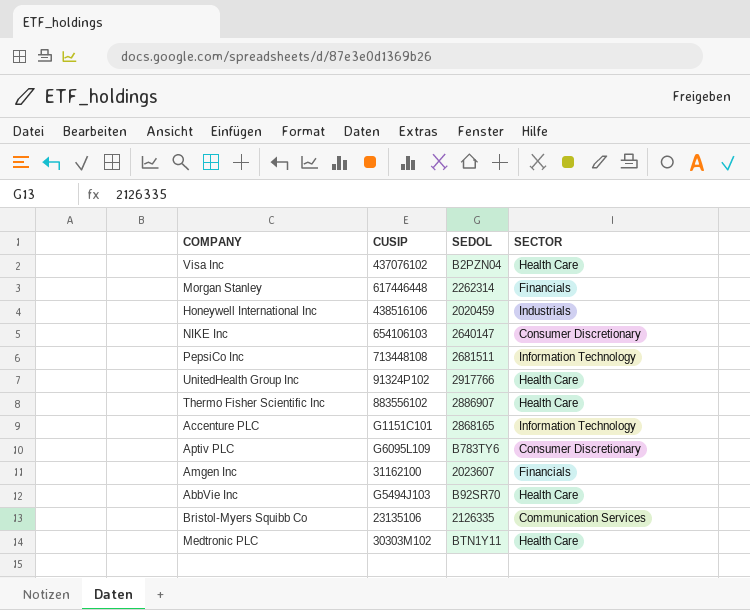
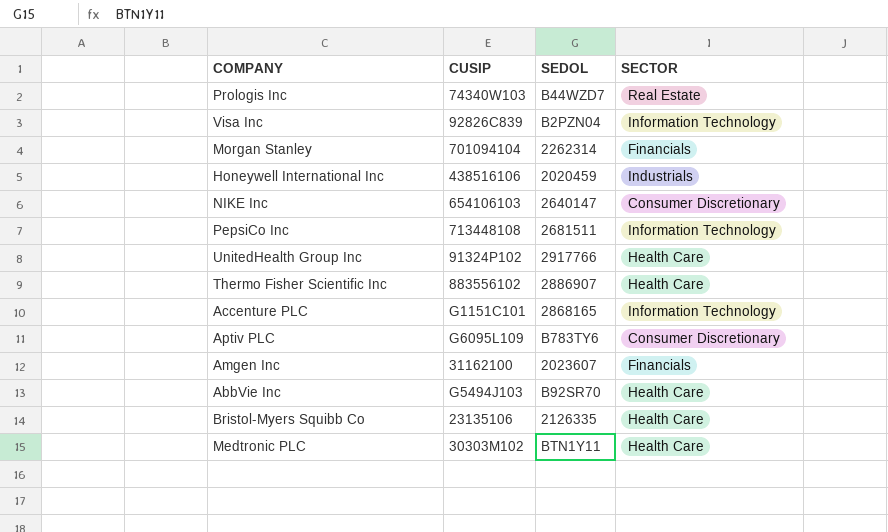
row Prologis Inc: none -> 74340W103 | B44WZD7 | Real Estate
Visa Inc | CUSIP: 437076102 -> 92826C839
Visa Inc | SECTOR: Health Care -> Information Technology
Morgan Stanley | CUSIP: 617446448 -> 701094104
Bristol-Myers Squibb Co | SECTOR: Communication Services -> Health Care

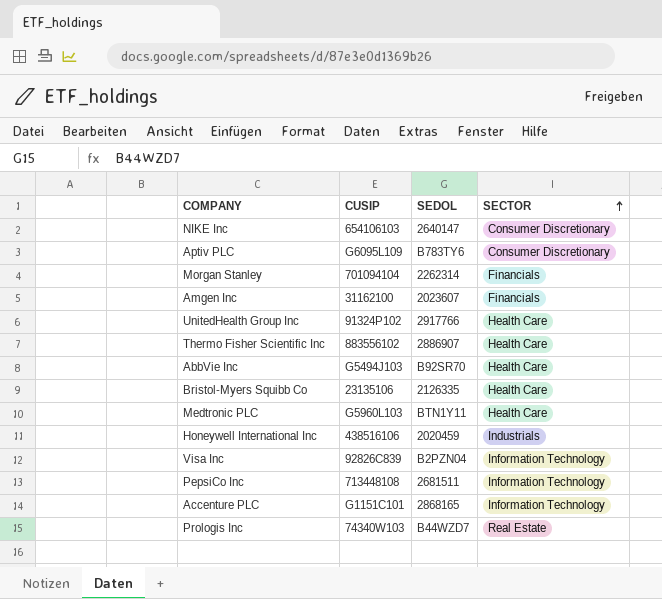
row order: none -> SECTOR ascending
Medtronic PLC | CUSIP: 30303M102 -> G5960L103

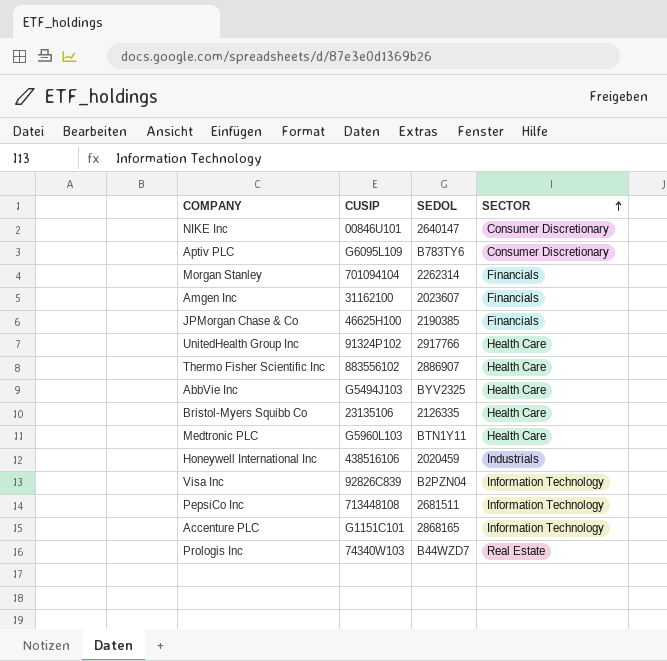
NIKE Inc | CUSIP: 654106103 -> 00846U101
row JPMorgan Chase & Co: none -> 46625H100 | 2190385 | Financials
AbbVie Inc | SEDOL: B92SR70 -> BYV2325

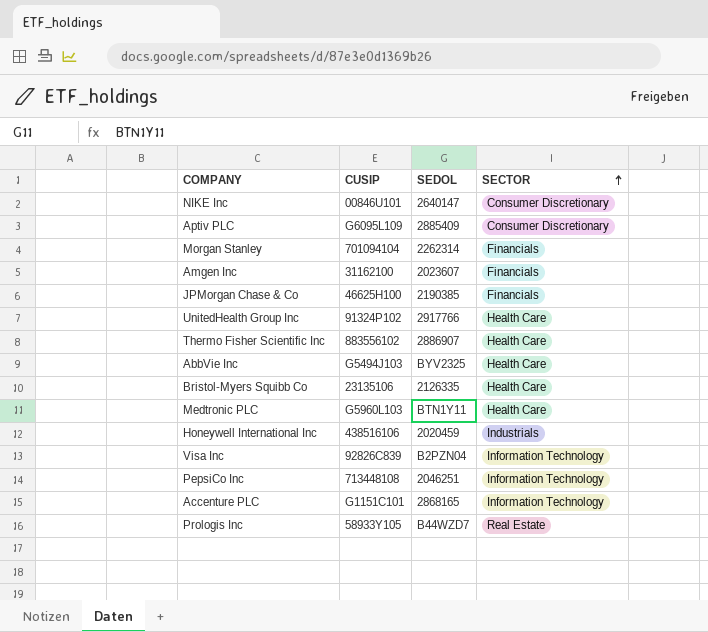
Aptiv PLC | SEDOL: B783TY6 -> 2885409
PepsiCo Inc | SEDOL: 2681511 -> 2046251
Prologis Inc | CUSIP: 74340W103 -> 58933Y105

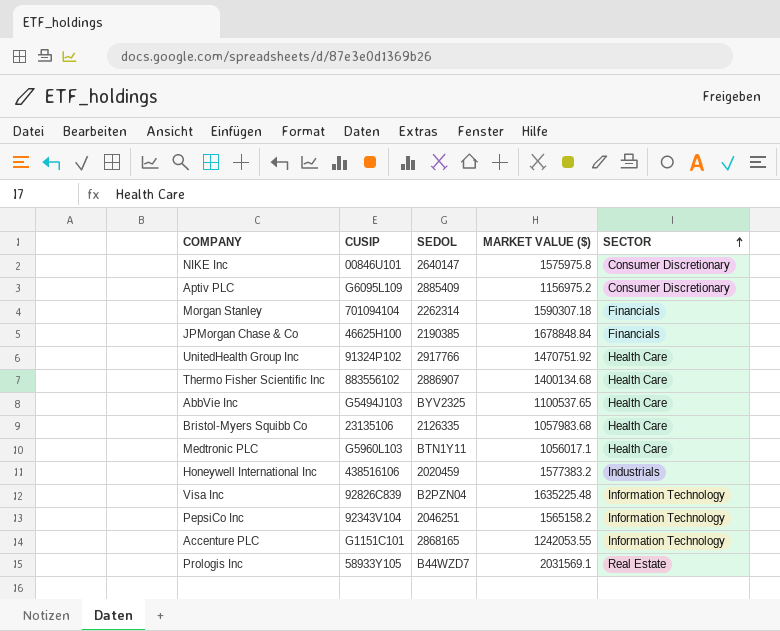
column MARKET VALUE ($) | position: none -> 4
row Amgen Inc: 31162100 | 2023607 | Financials -> none
PepsiCo Inc | CUSIP: 713448108 -> 92343V104

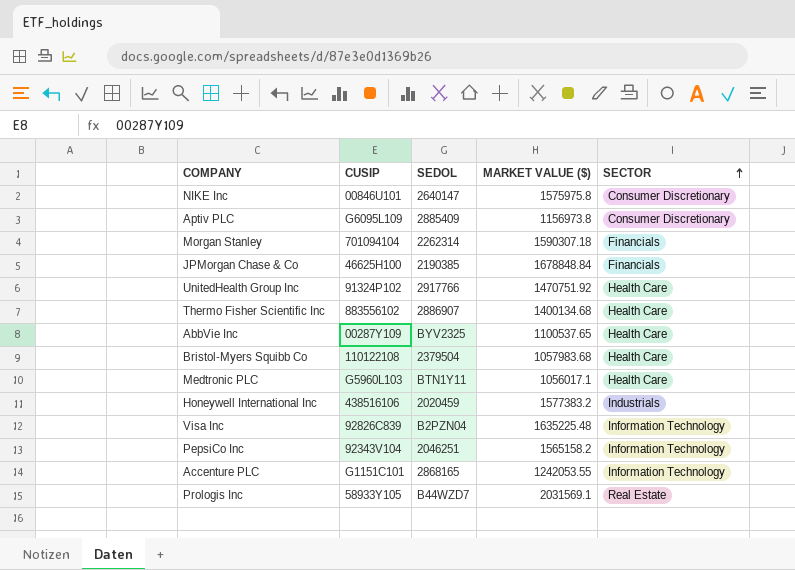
Aptiv PLC | MARKET VALUE ($): 1156975.2 -> 1156973.8
AbbVie Inc | CUSIP: G5494J103 -> 00287Y109
Bristol-Myers Squibb Co | CUSIP: 23135106 -> 110122108
Bristol-Myers Squibb Co | SEDOL: 2126335 -> 2379504

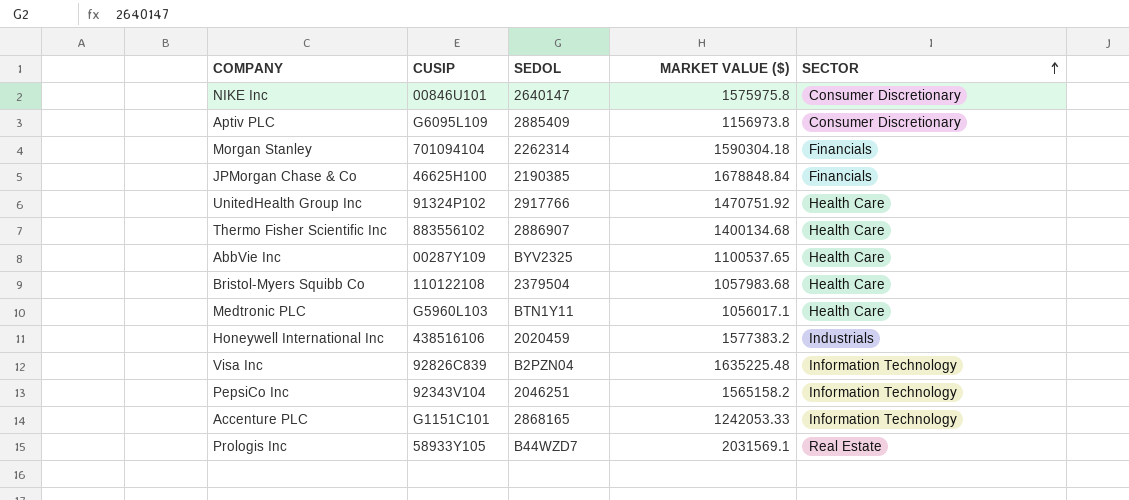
Morgan Stanley | MARKET VALUE ($): 1590307.18 -> 1590304.18
Accenture PLC | MARKET VALUE ($): 1242053.55 -> 1242053.33

